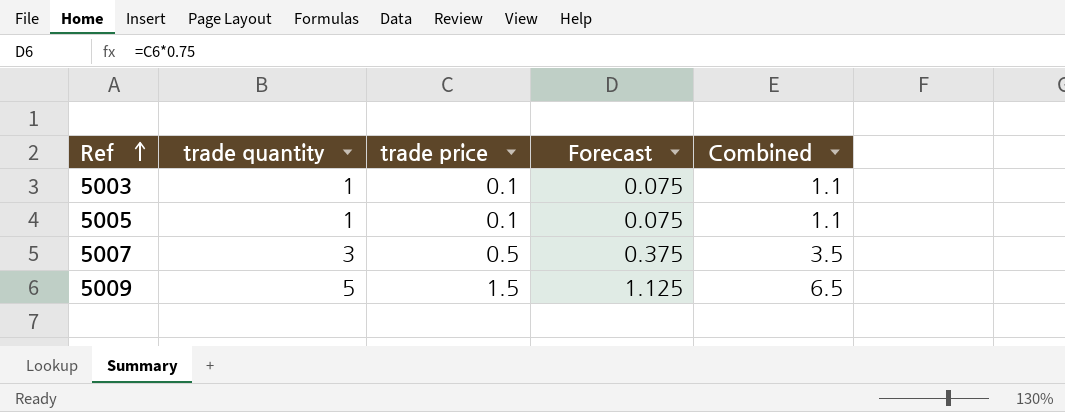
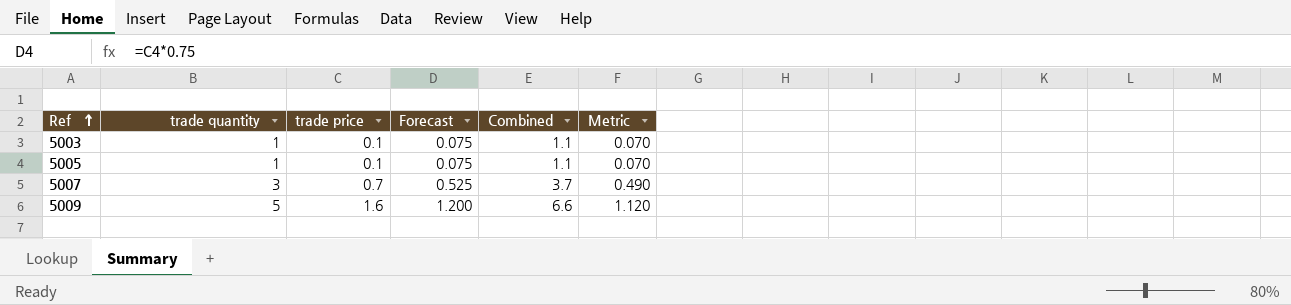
column Metric | formula: none -> [trade price] * 0.7
5007 | trade price: 0.5 -> 0.7
5007 | Forecast: 0.375 -> 0.525
5007 | Combined: 3.5 -> 3.7
5009 | trade price: 1.5 -> 1.6
5009 | Forecast: 1.125 -> 1.200
5009 | Combined: 6.5 -> 6.6

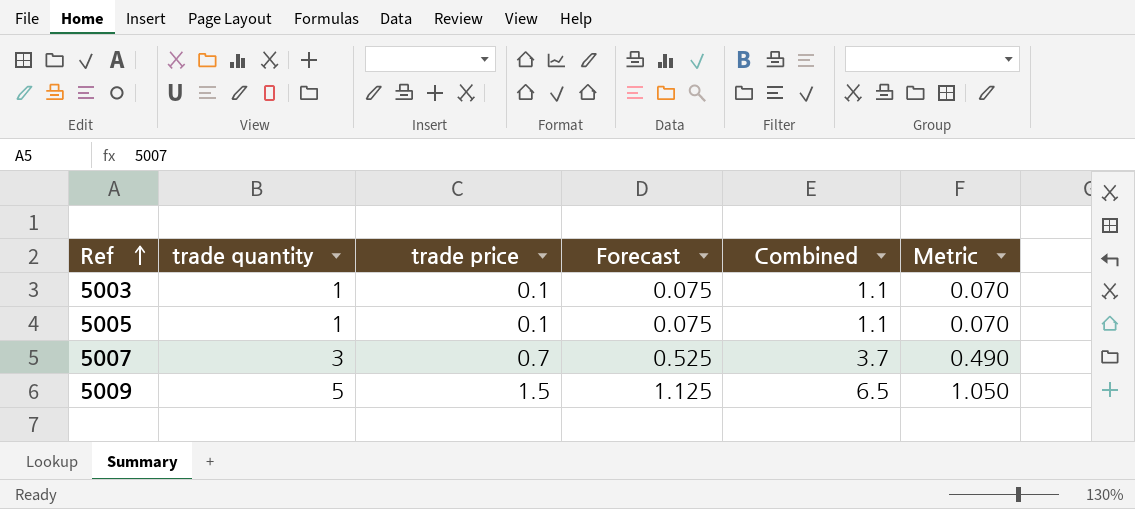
5009 | trade price: 1.6 -> 1.5
5009 | Forecast: 1.200 -> 1.125
5009 | Combined: 6.6 -> 6.5
5009 | Metric: 1.120 -> 1.050

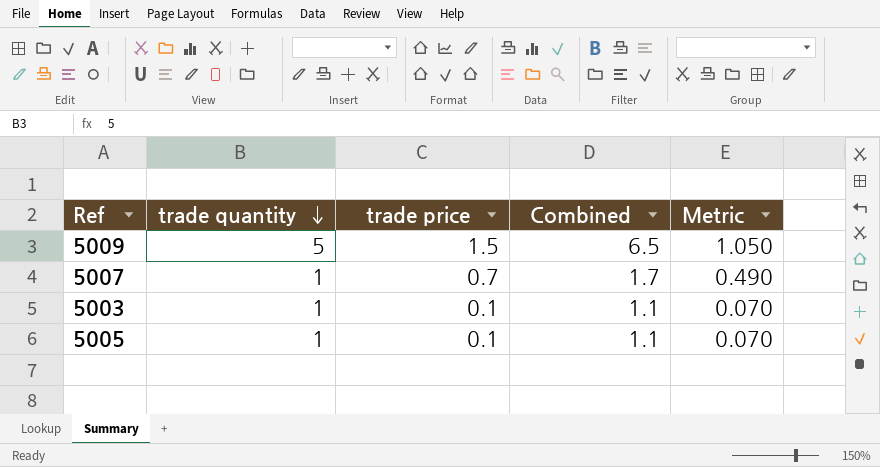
row order: Ref ascending -> trade quantity descending
column Forecast | formula: [trade price] * 0.75 -> none
5007 | trade quantity: 3 -> 1
5007 | Combined: 3.7 -> 1.7

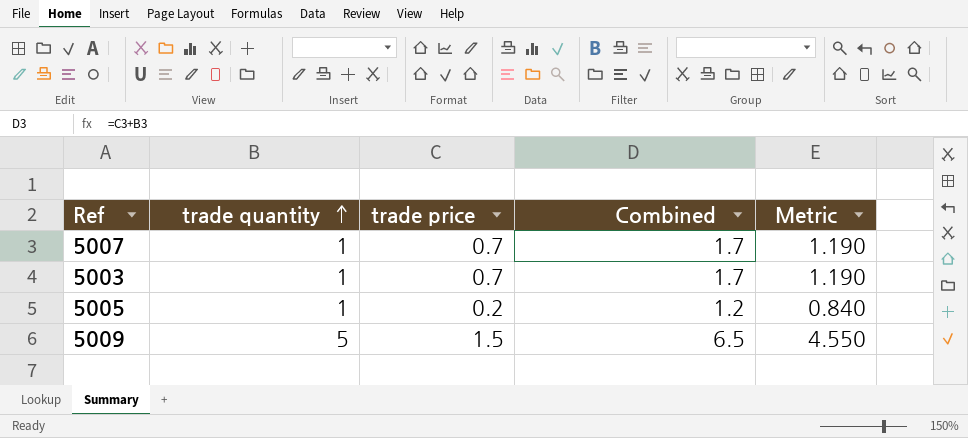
row order: trade quantity descending -> trade quantity ascending
column Metric | formula: [trade price] * 0.7 -> [Combined] * 0.7
5003 | trade price: 0.1 -> 0.7
5003 | Combined: 1.1 -> 1.7
5005 | trade price: 0.1 -> 0.2
5005 | Combined: 1.1 -> 1.2

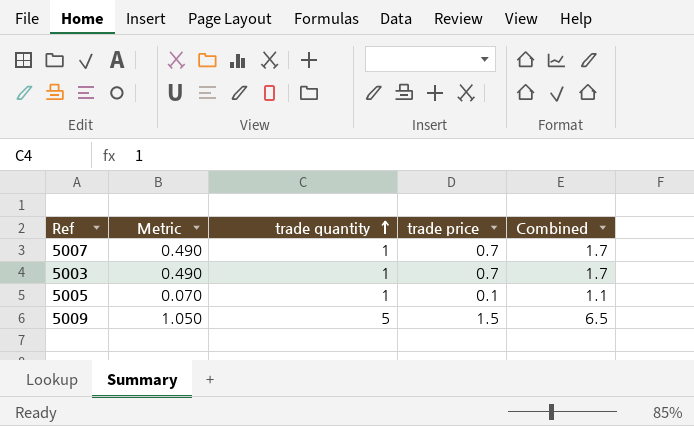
column Metric | formula: [Combined] * 0.7 -> [trade price] * 0.7
column Metric | position: 5 -> 2
5005 | trade price: 0.2 -> 0.1
5005 | Combined: 1.2 -> 1.1

